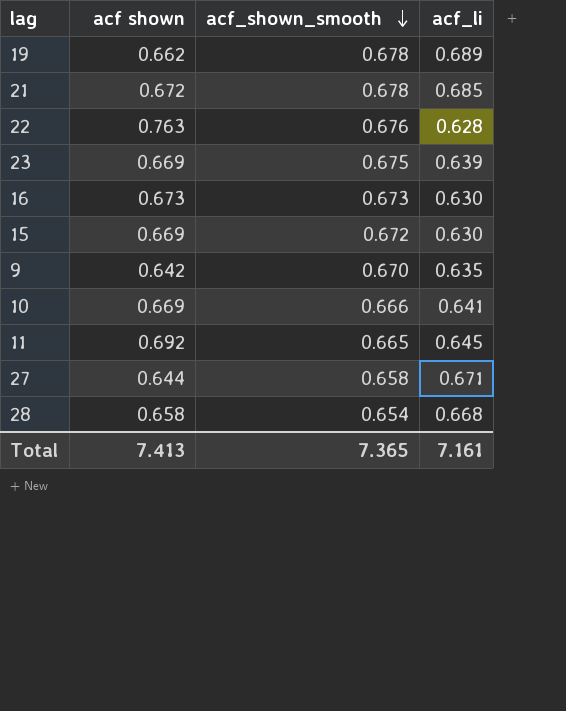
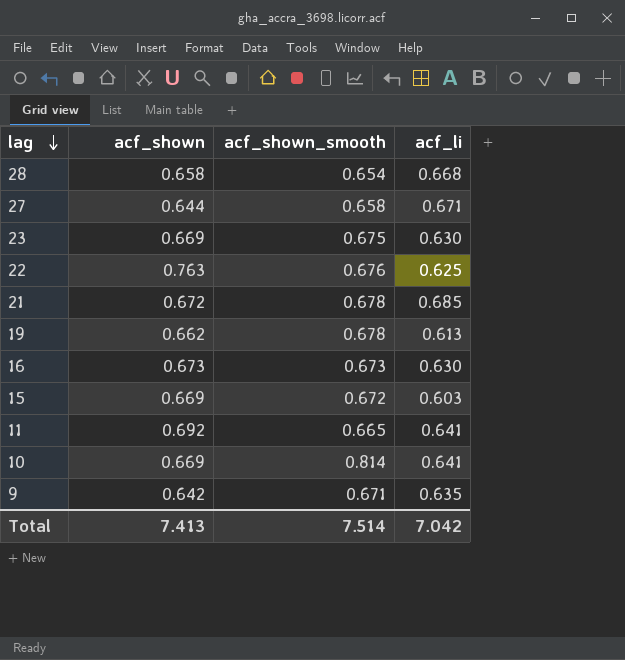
row order: acf_shown_smooth descending -> lag descending
column name: acf shown -> acf_shown
23 | acf_li: 0.639 -> 0.630
22 | acf_li: 0.628 -> 0.625
19 | acf_li: 0.689 -> 0.613
15 | acf_li: 0.630 -> 0.603
11 | acf_li: 0.645 -> 0.641
10 | acf_shown_smooth: 0.666 -> 0.814
9 | acf_shown_smooth: 0.670 -> 0.671
Total | acf_shown_smooth: 7.365 -> 7.514
Total | acf_li: 7.161 -> 7.042

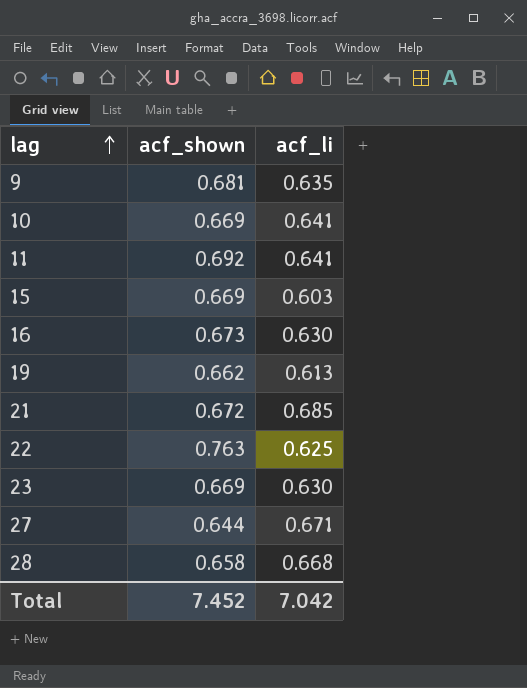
row order: lag descending -> lag ascending
column acf_shown_smooth | position: 3 -> none
9 | acf_shown: 0.642 -> 0.681
Total | acf_shown: 7.413 -> 7.452

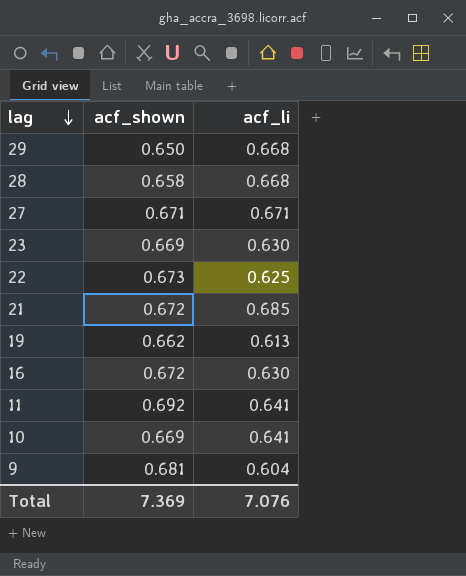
row order: lag ascending -> lag descending
row 15: 0.669 | 0.603 -> none
row 29: none -> 0.650 | 0.668
27 | acf_shown: 0.644 -> 0.671
22 | acf_shown: 0.763 -> 0.673
16 | acf_shown: 0.673 -> 0.672
9 | acf_li: 0.635 -> 0.604
Total | acf_shown: 7.452 -> 7.369
Total | acf_li: 7.042 -> 7.076

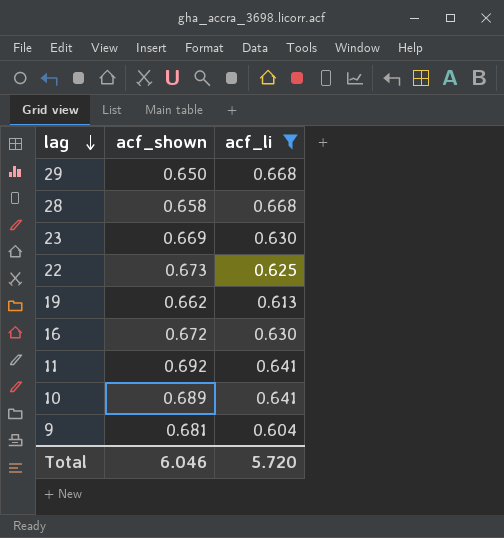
filter: none -> acf_li <= 0.668
10 | acf_shown: 0.669 -> 0.689
Total | acf_shown: 7.369 -> 6.046
Total | acf_li: 7.076 -> 5.720

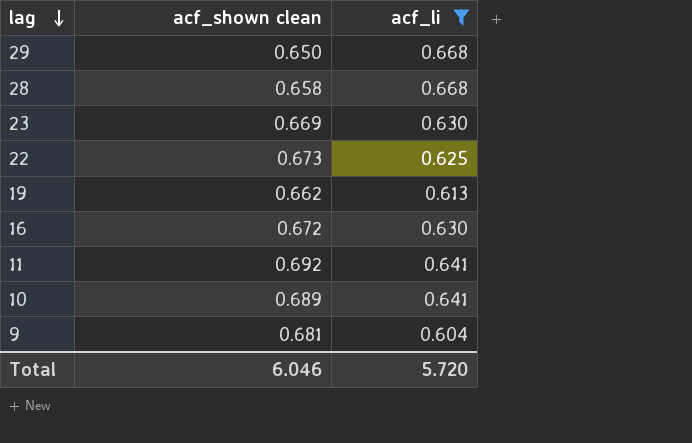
column name: acf_shown -> acf_shown clean

